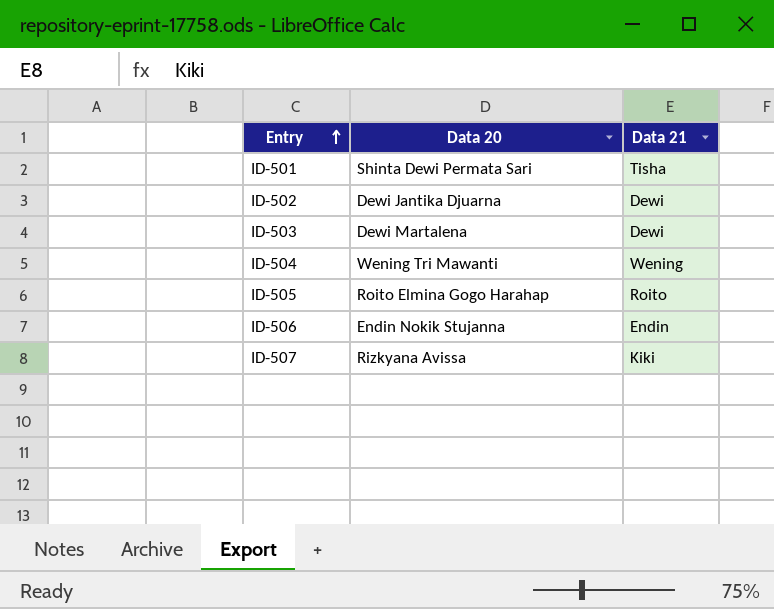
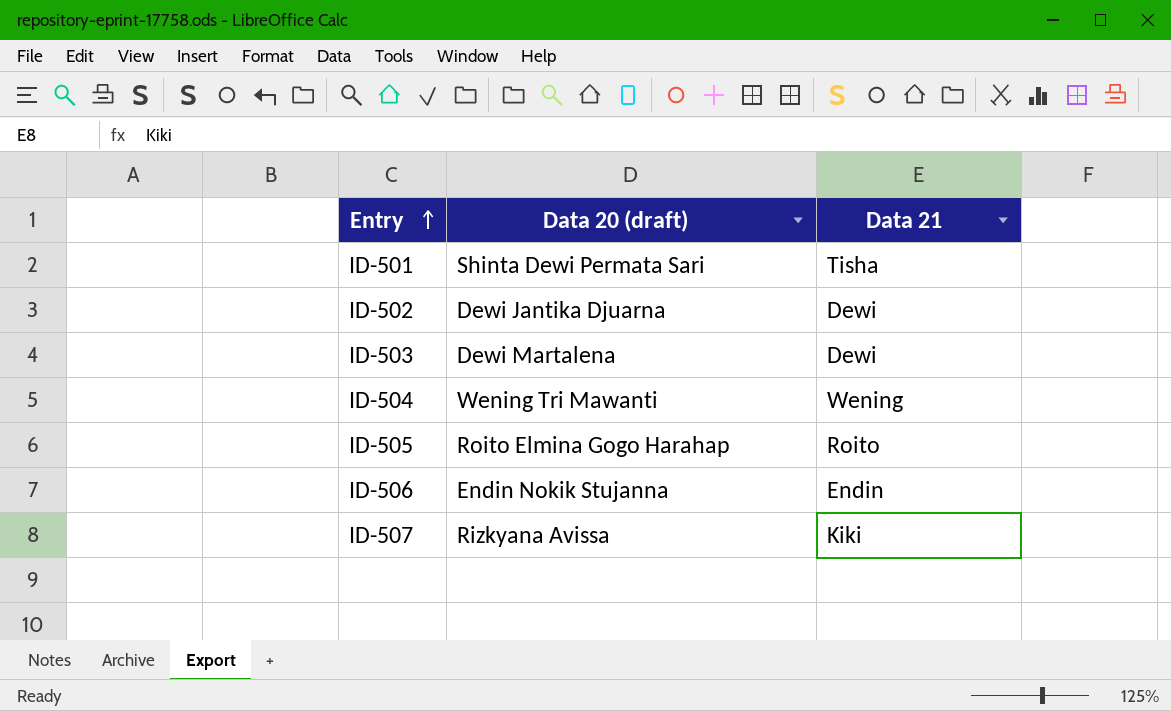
column name: Data 20 -> Data 20 (draft)

